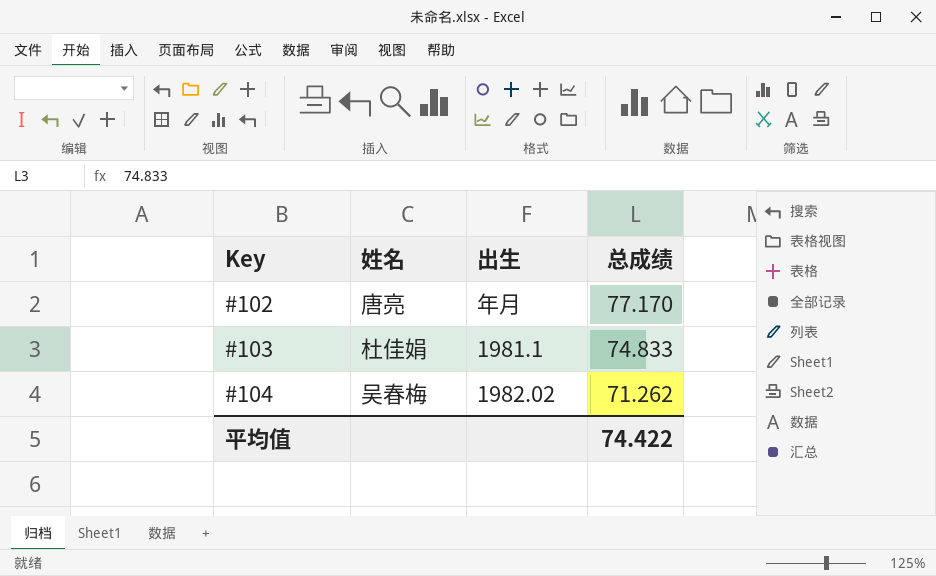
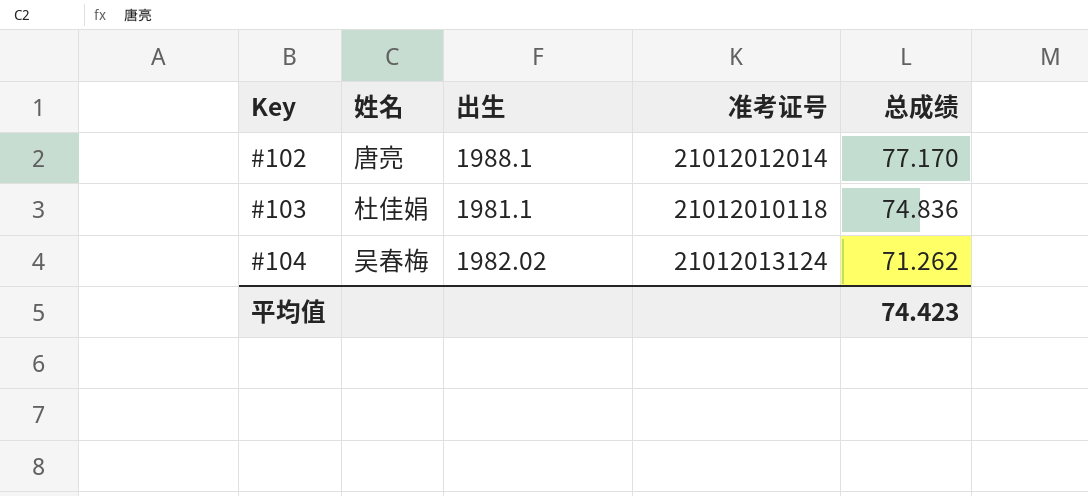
column 准考证号 | position: none -> 4
#102 | 出生: 年月 -> 1988.1
#103 | 总成绩: 74.833 -> 74.836
平均值 | 总成绩: 74.422 -> 74.423

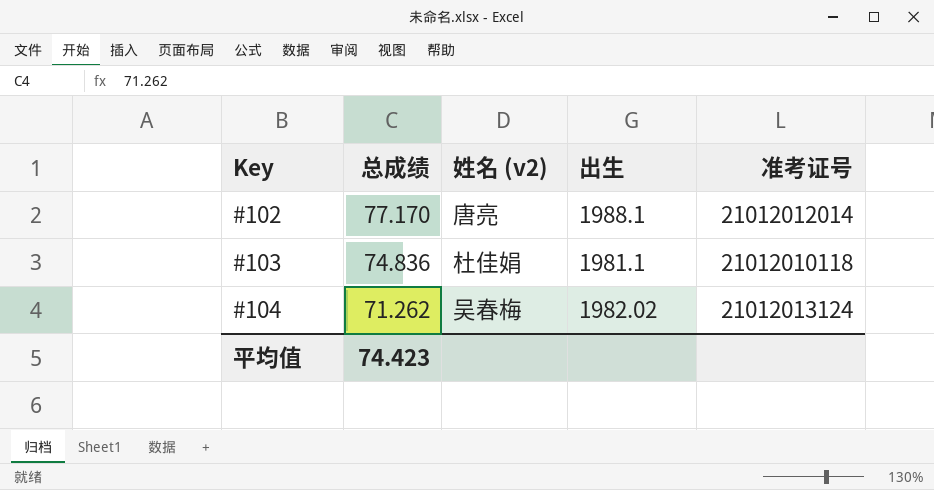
column 总成绩 | position: 5 -> 2
column name: 姓名 -> 姓名 (v2)

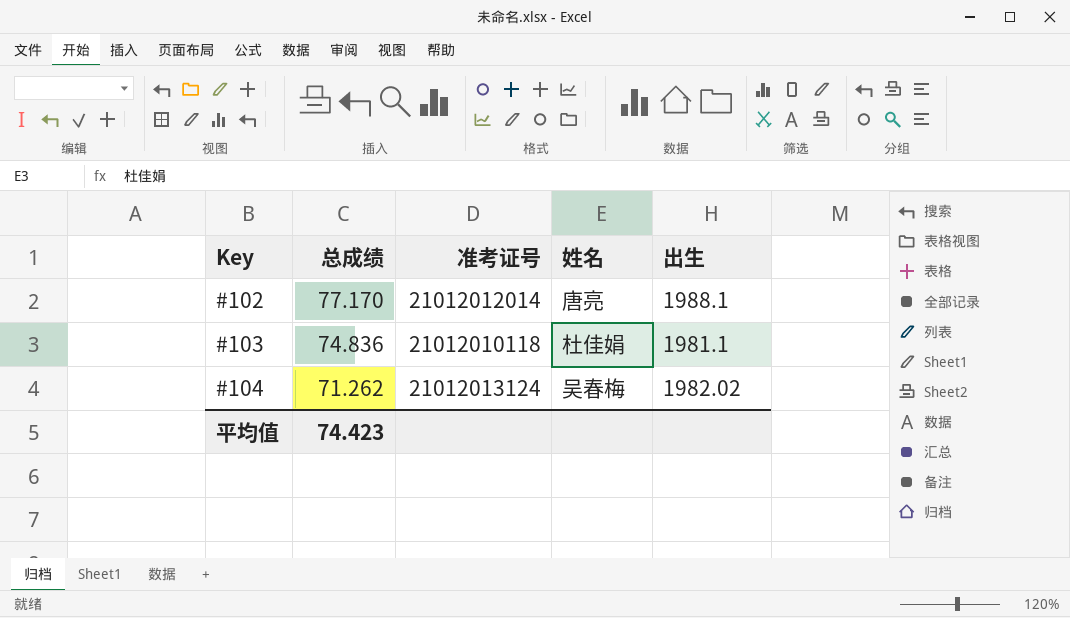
column 准考证号 | position: 5 -> 3
column name: 姓名 (v2) -> 姓名

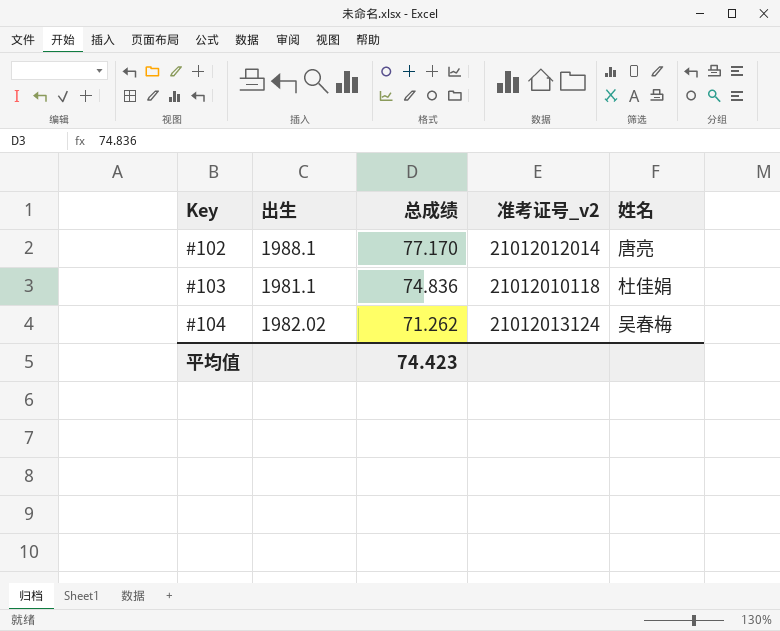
column 出生 | position: 5 -> 2
column name: 准考证号 -> 准考证号_v2

